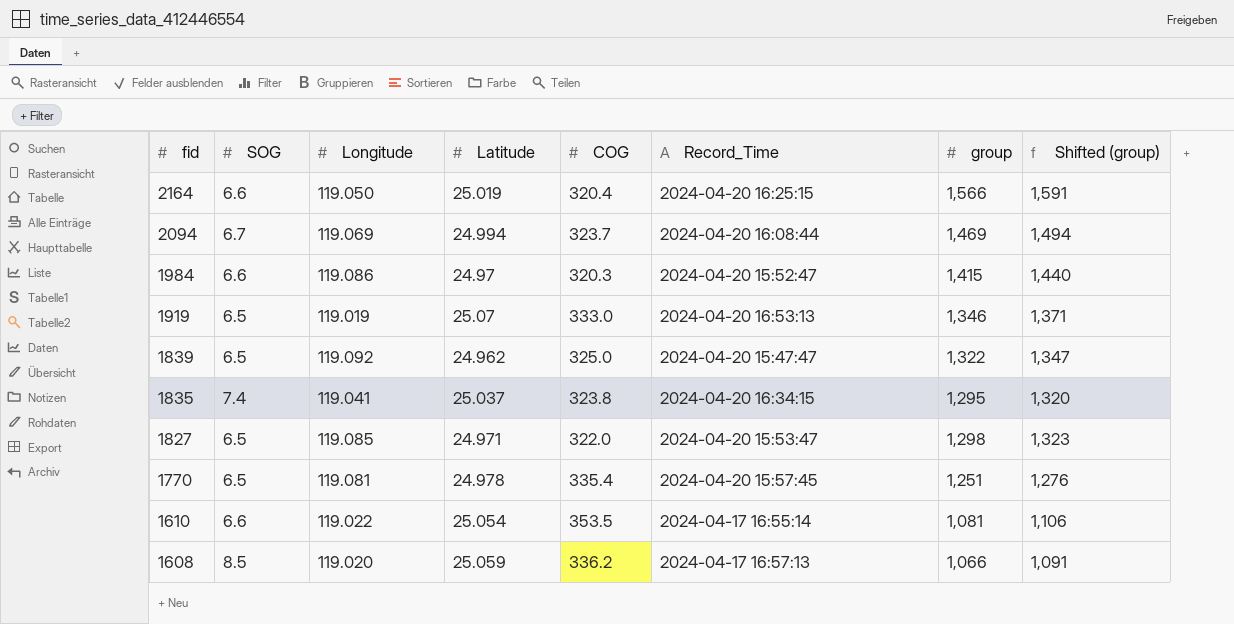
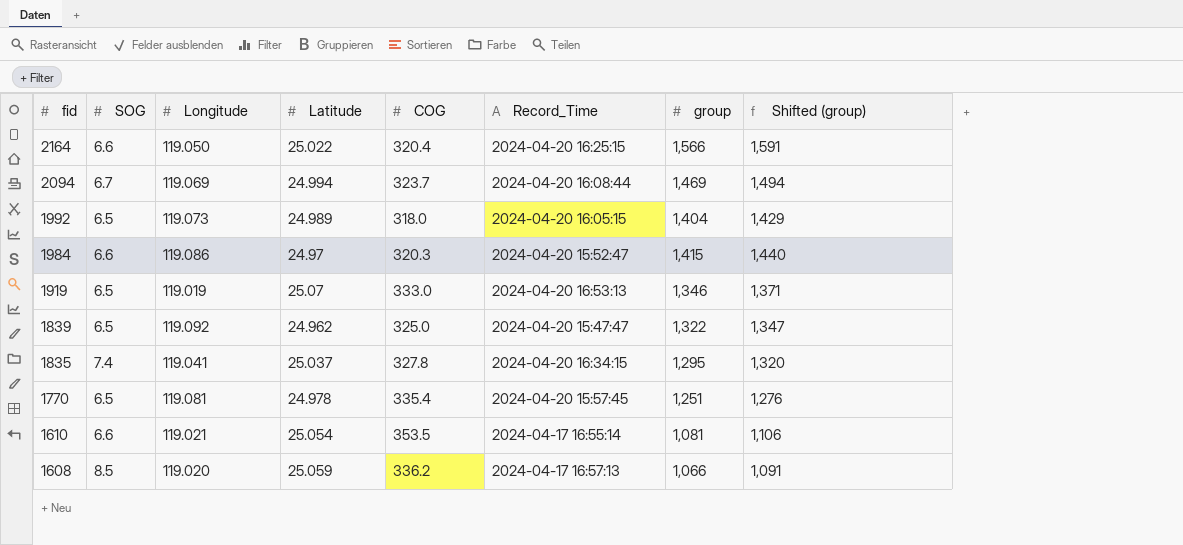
row 1827: 6.5 | 119.085 | 24.971 | 322.0 | 2024-04-20 15:53:47 | 1,298 | 1,323 -> none
2164 | Latitude: 25.019 -> 25.022
row 1992: none -> 6.5 | 119.073 | 24.989 | 318.0 | 2024-04-20 16:05:15 | 1,404 | 1,429
1835 | COG: 323.8 -> 327.8
1610 | Longitude: 119.022 -> 119.021

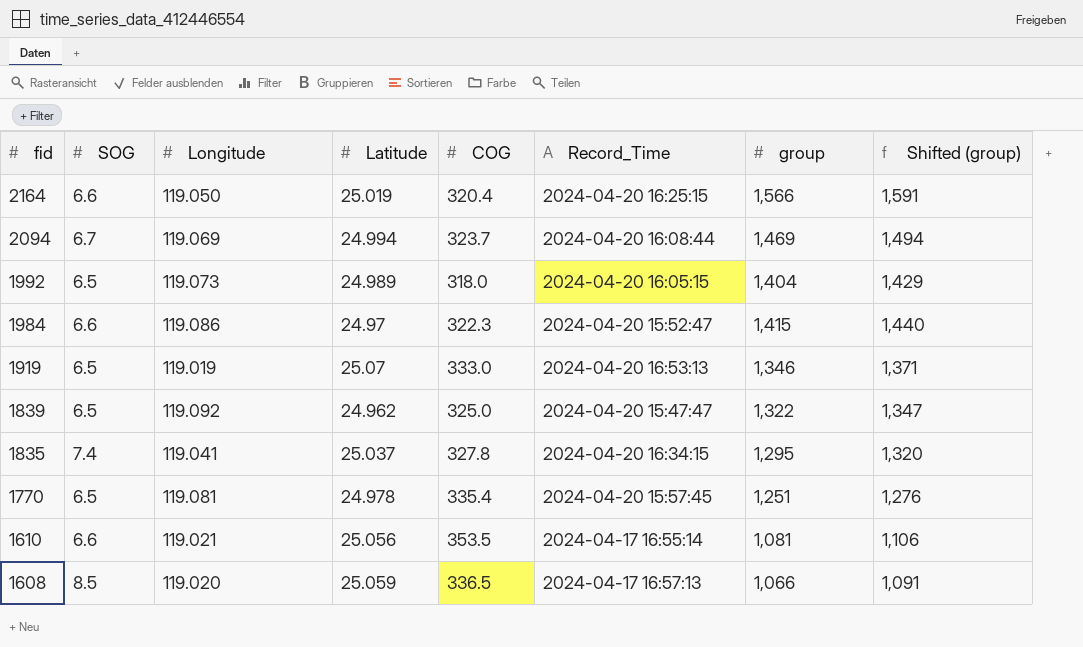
2164 | Latitude: 25.022 -> 25.019
1984 | COG: 320.3 -> 322.3
1610 | Latitude: 25.054 -> 25.056
1608 | COG: 336.2 -> 336.5

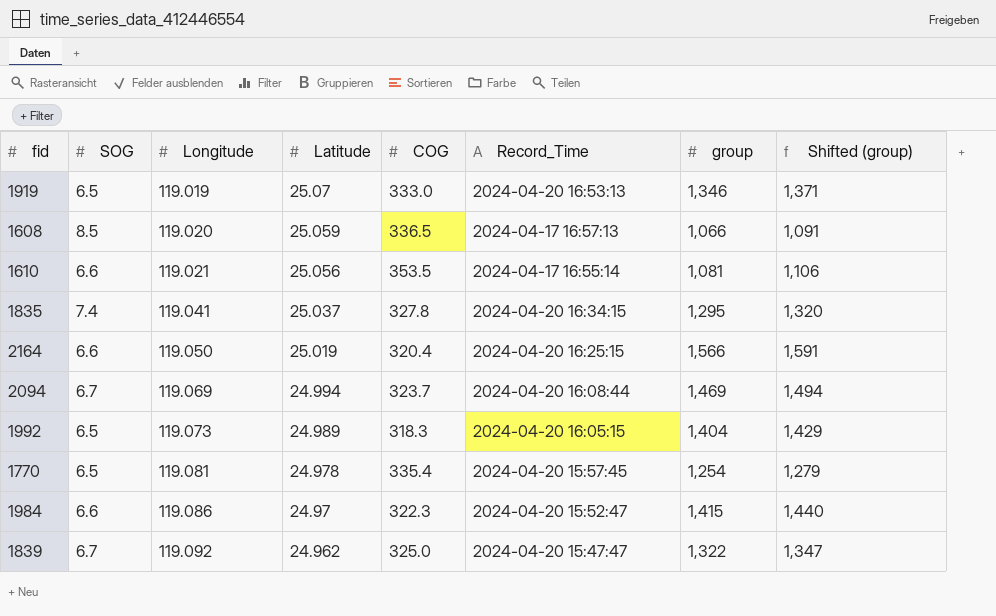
row order: fid descending -> Longitude ascending
1992 | COG: 318.0 -> 318.3
1770 | group: 1,251 -> 1,254
1770 | Shifted (group): 1,276 -> 1,279
1839 | SOG: 6.5 -> 6.7

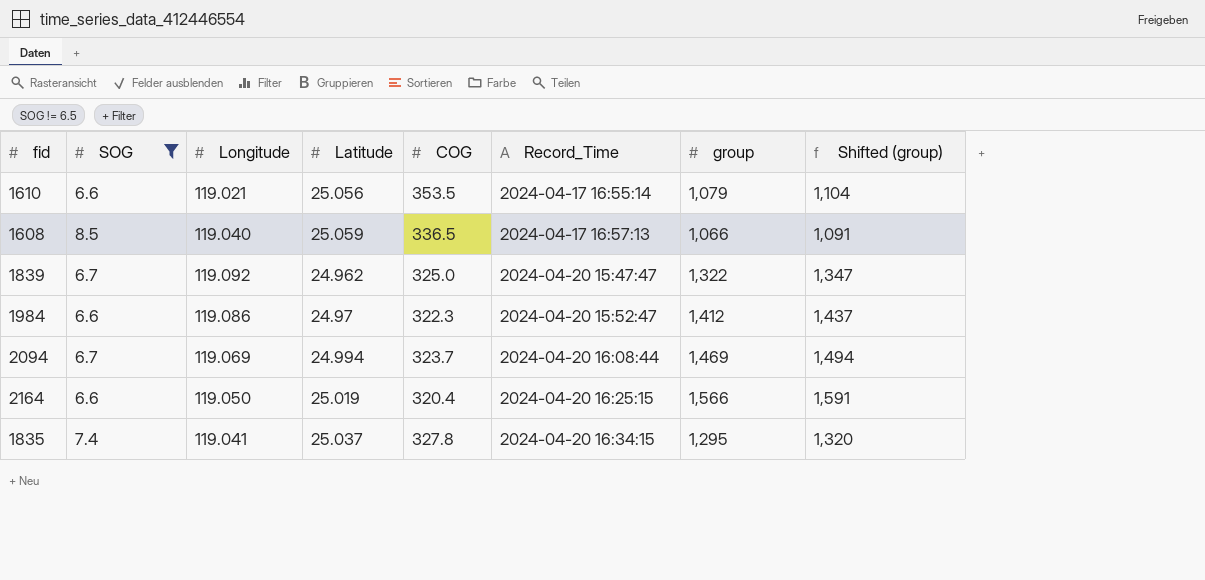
filter: none -> SOG != 6.5
row order: Longitude ascending -> Record_Time ascending
1610 | group: 1,081 -> 1,079
1610 | Shifted (group): 1,106 -> 1,104
1608 | Longitude: 119.020 -> 119.040
1984 | group: 1,415 -> 1,412
1984 | Shifted (group): 1,440 -> 1,437

